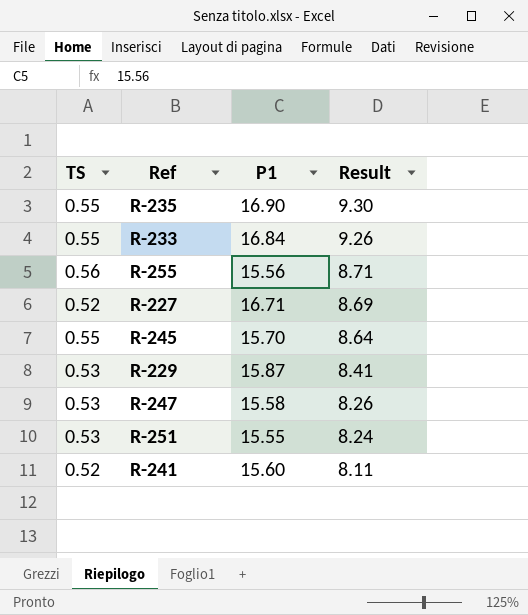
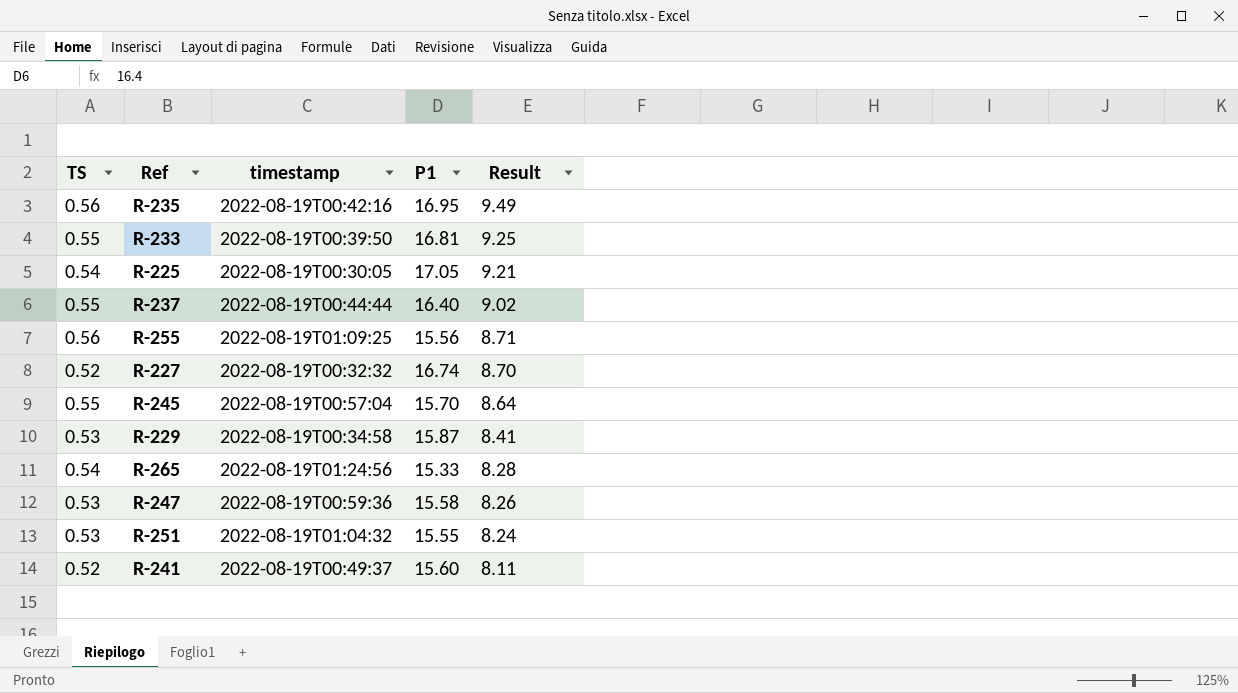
column timestamp | position: none -> 3
R-235 | TS: 0.55 -> 0.56
R-235 | P1: 16.90 -> 16.95
R-235 | Result: 9.30 -> 9.49
R-233 | P1: 16.84 -> 16.81
R-233 | Result: 9.26 -> 9.25
row R-225: none -> 0.54 | 2022-08-19T00:30:05 | 17.05 | 9.21
row R-237: none -> 0.55 | 2022-08-19T00:44:44 | 16.40 | 9.02
R-227 | P1: 16.71 -> 16.74
R-227 | Result: 8.69 -> 8.70
row R-265: none -> 0.54 | 2022-08-19T01:24:56 | 15.33 | 8.28

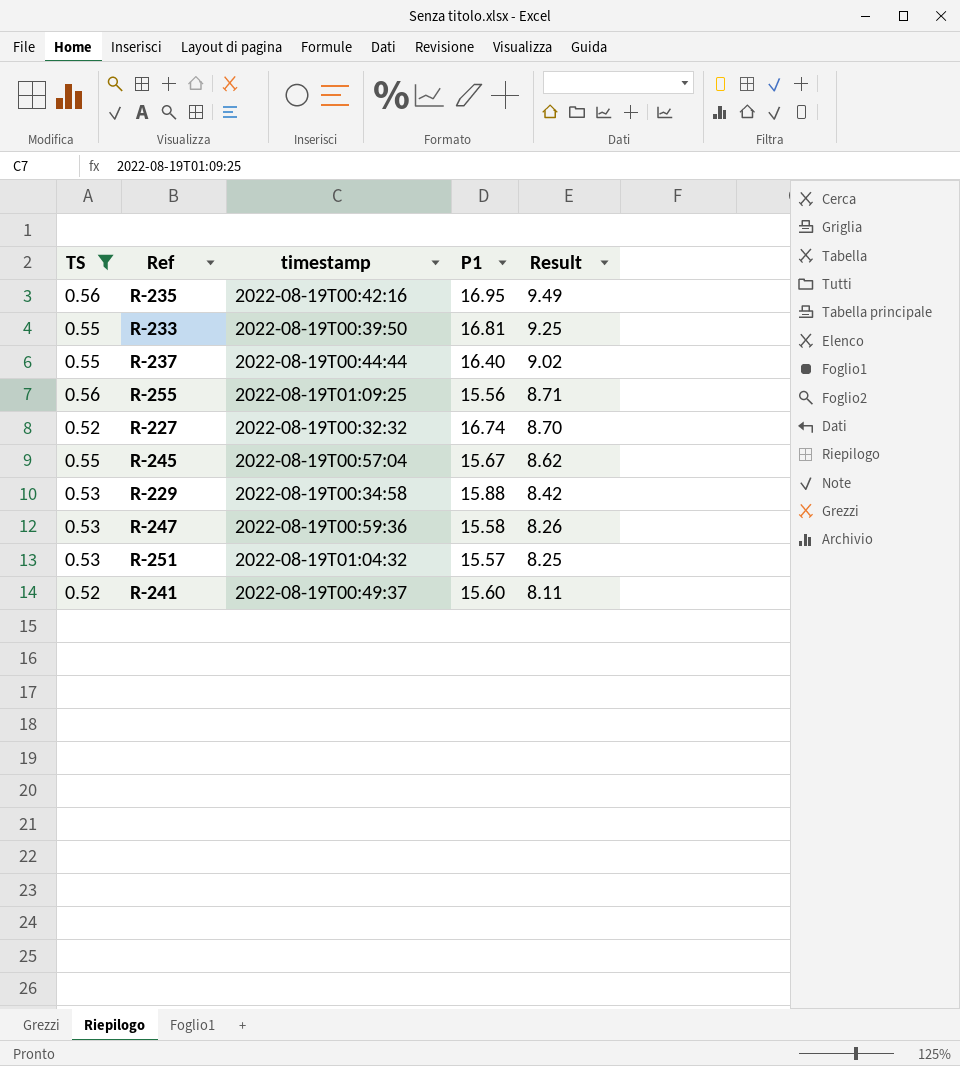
filter: none -> TS != 0.54
R-245 | P1: 15.70 -> 15.67
R-245 | Result: 8.64 -> 8.62
R-229 | P1: 15.87 -> 15.88
R-229 | Result: 8.41 -> 8.42
R-251 | P1: 15.55 -> 15.57
R-251 | Result: 8.24 -> 8.25

